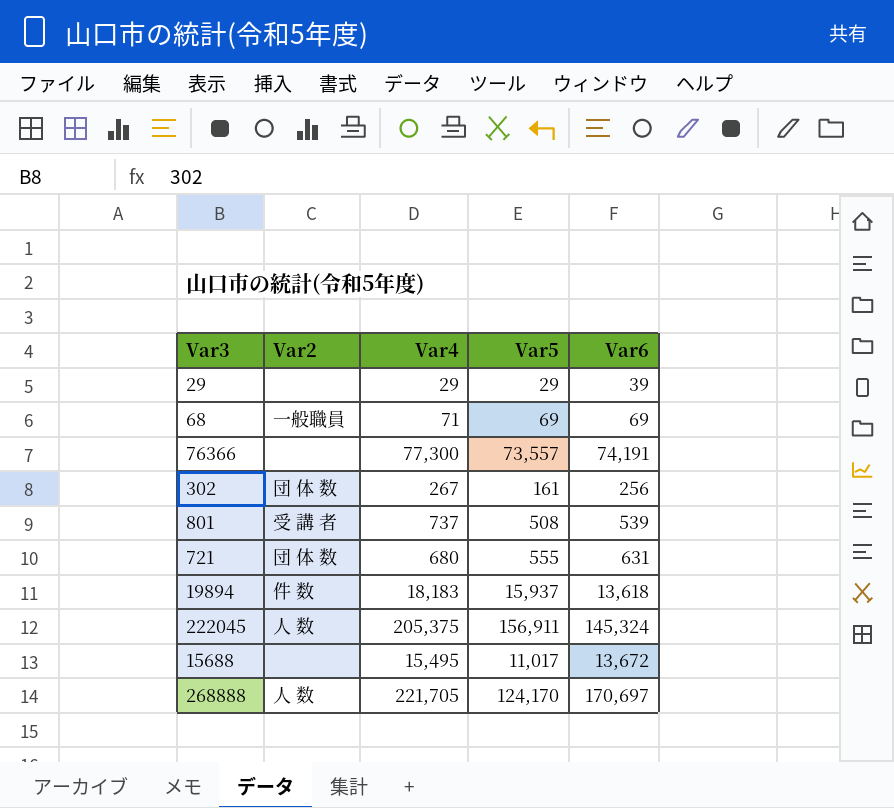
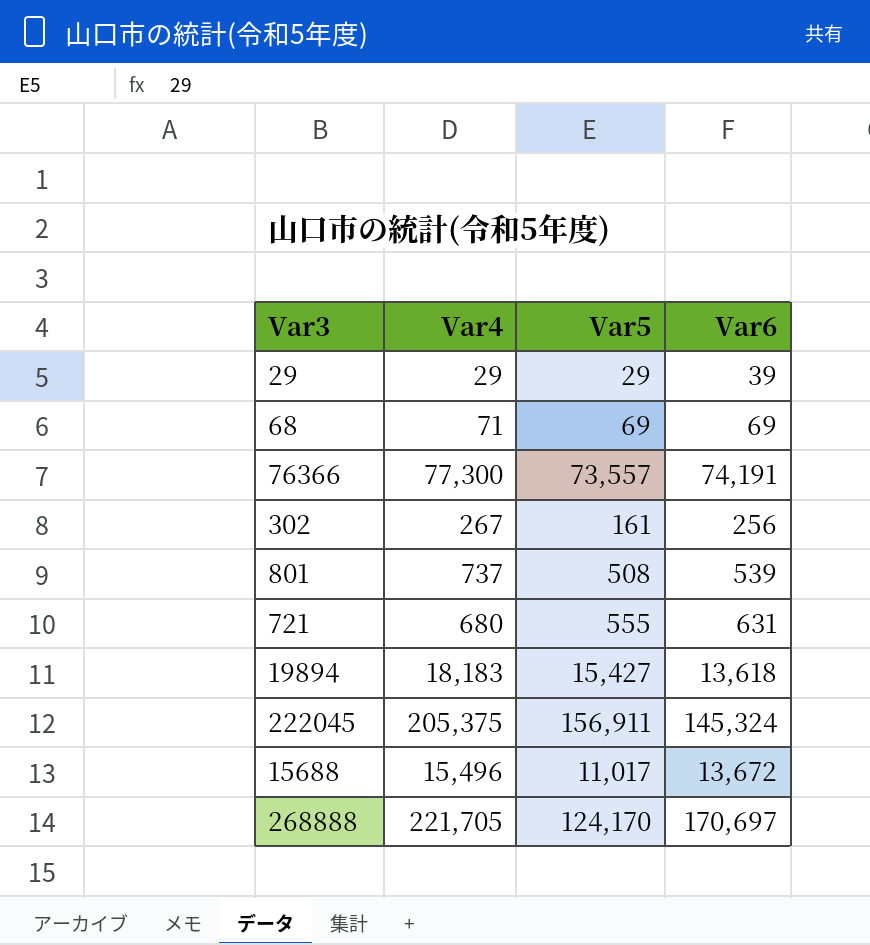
column Var2 | position: 2 -> none
19894 | Var5: 15,937 -> 15,427
15688 | Var4: 15,495 -> 15,496

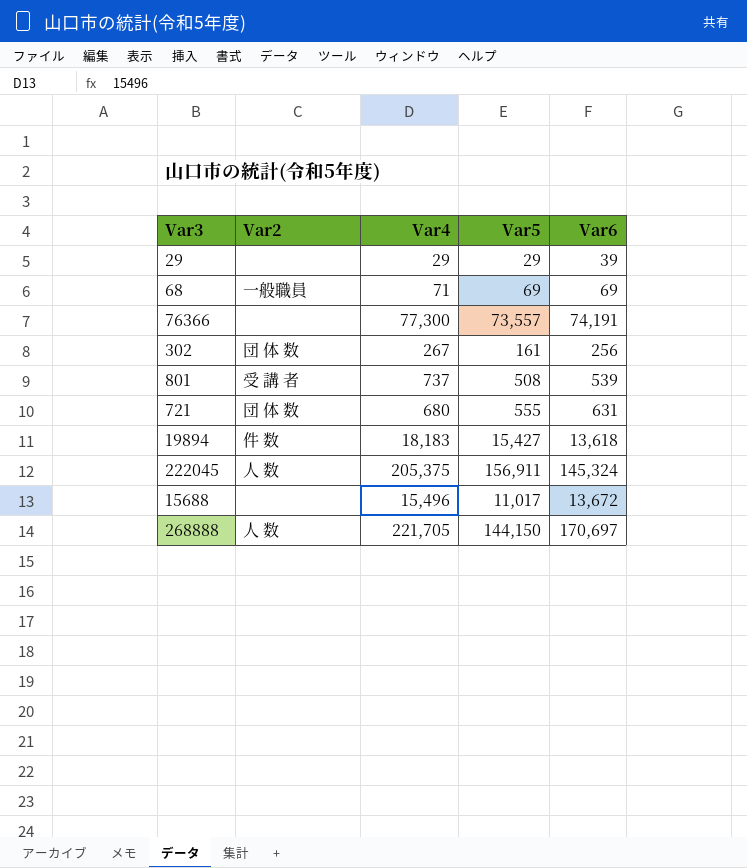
column Var2 | position: none -> 2
268888 | Var5: 124,170 -> 144,150

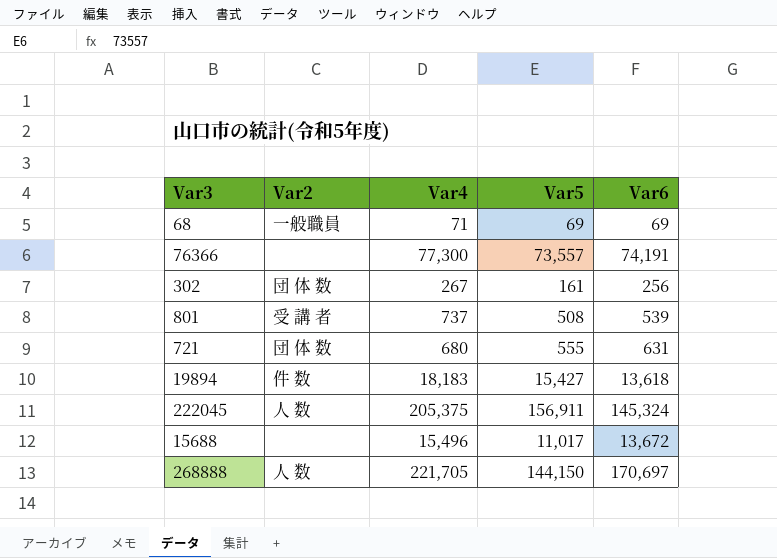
row 29: none | 29 | 29 | 39 -> none

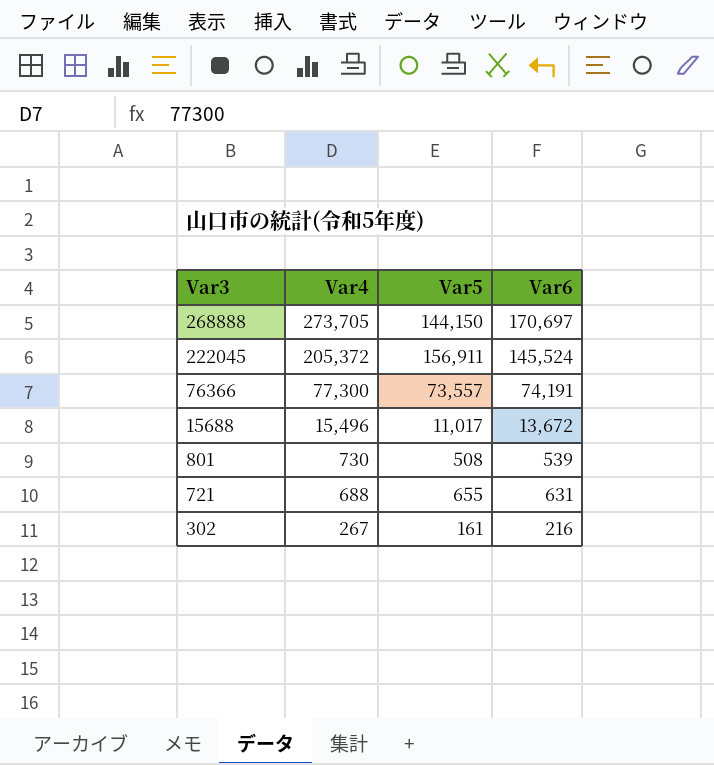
row order: none -> Var3 descending
column Var2 | position: 2 -> none
row 68: 一般職員 | 71 | 69 | 69 -> none
row 19894: 件 数 | 18,183 | 15,427 | 13,618 -> none
268888 | Var4: 221,705 -> 273,705
222045 | Var4: 205,375 -> 205,372
222045 | Var6: 145,324 -> 145,524
801 | Var4: 737 -> 730
721 | Var4: 680 -> 688
721 | Var5: 555 -> 655
302 | Var6: 256 -> 216

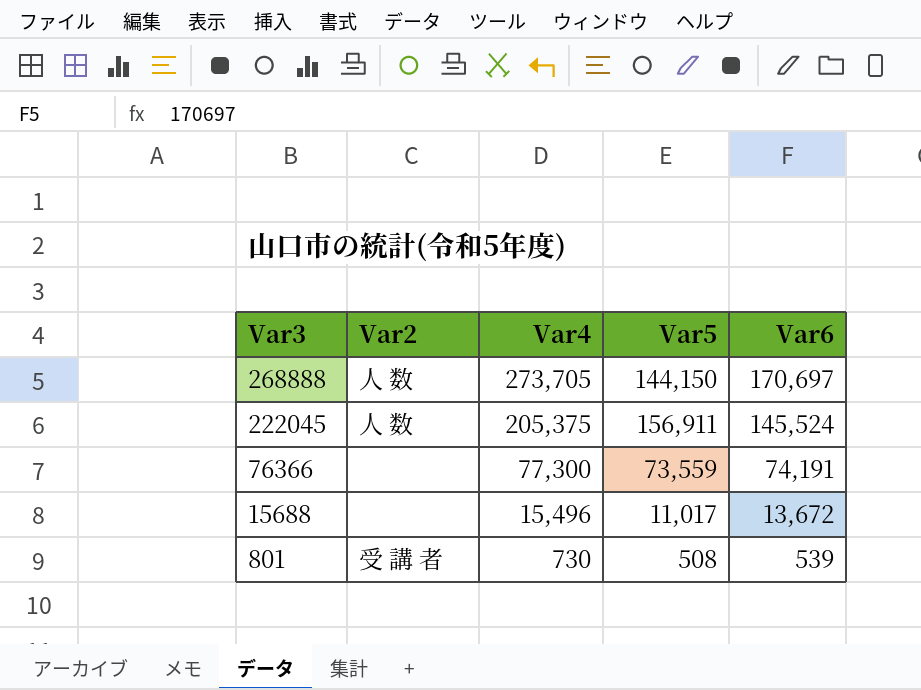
column Var2 | position: none -> 2
row 721: 688 | 655 | 631 -> none
row 302: 267 | 161 | 216 -> none
222045 | Var4: 205,372 -> 205,375
76366 | Var5: 73,557 -> 73,559

